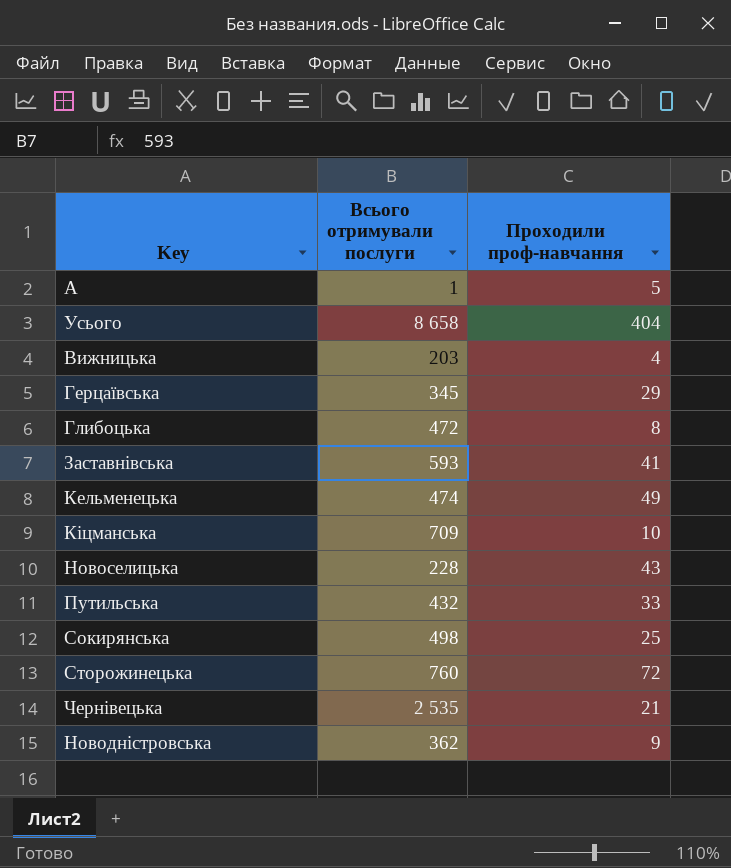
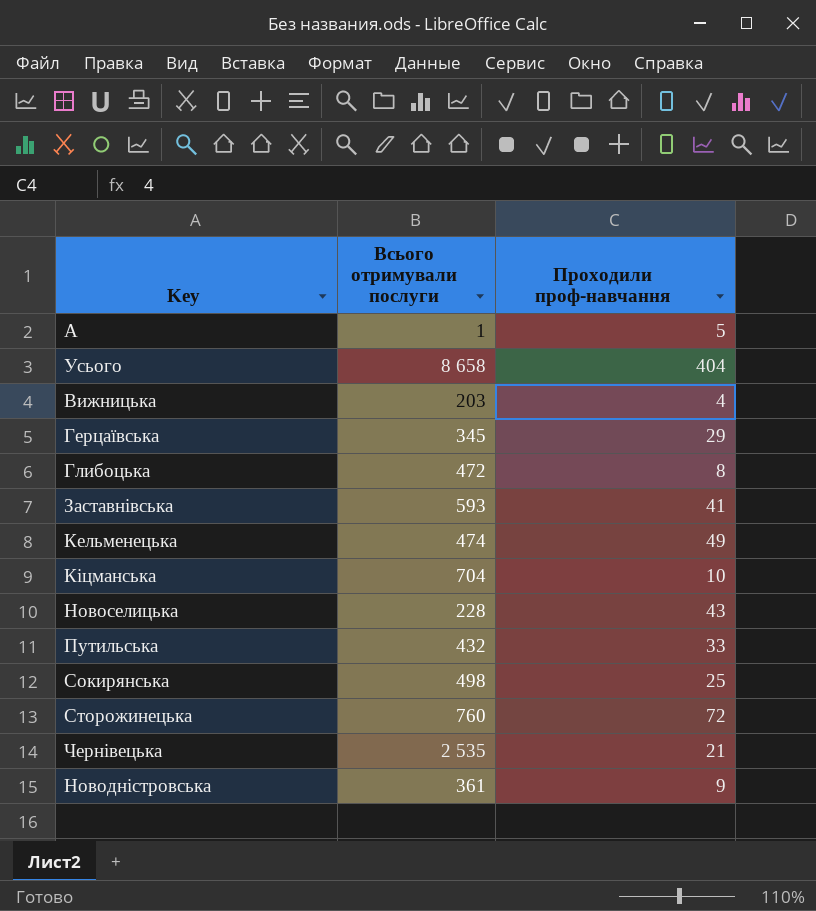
Кіцманська | Всього отримували послуги: 709 -> 704
Новодністровська | Всього отримували послуги: 362 -> 361

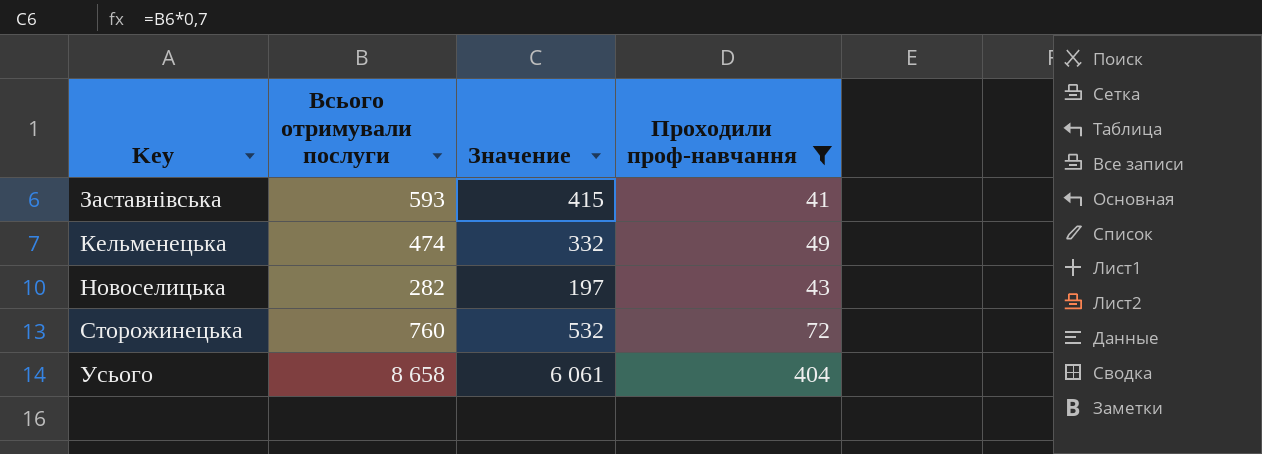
filter: none -> Проходили проф-навчання >= 41
row order: none -> Key ascending
column Значение | formula: none -> [Всього отримували послуги] * 0,7
Новоселицька | Всього отримували послуги: 228 -> 282

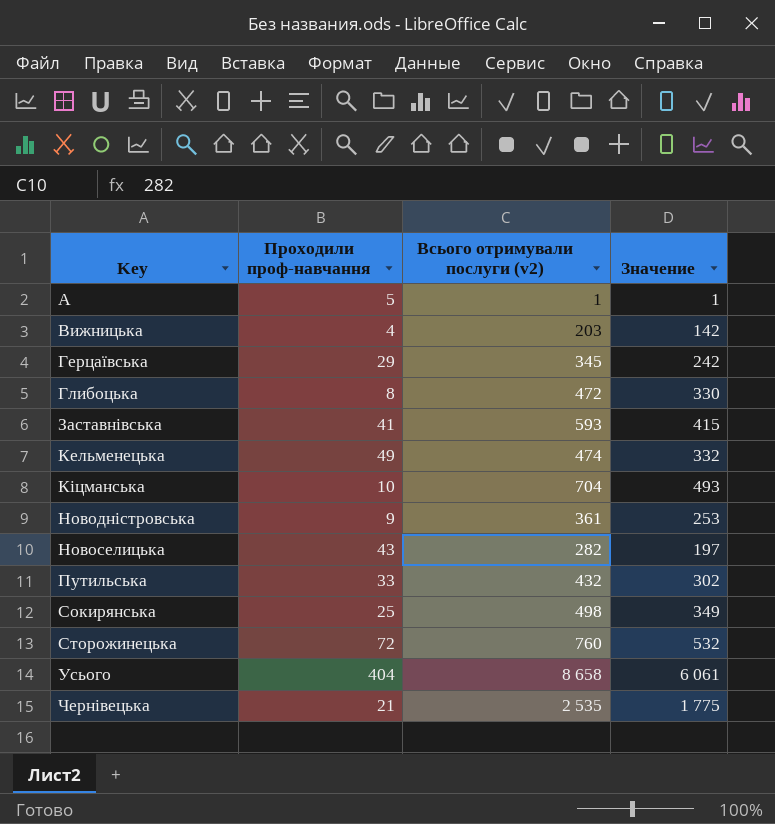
filter: Проходили проф-навчання >= 41 -> none
column Проходили проф-навчання | position: 4 -> 2
column name: Всього отримували послуги -> Всього отримували послуги (v2)

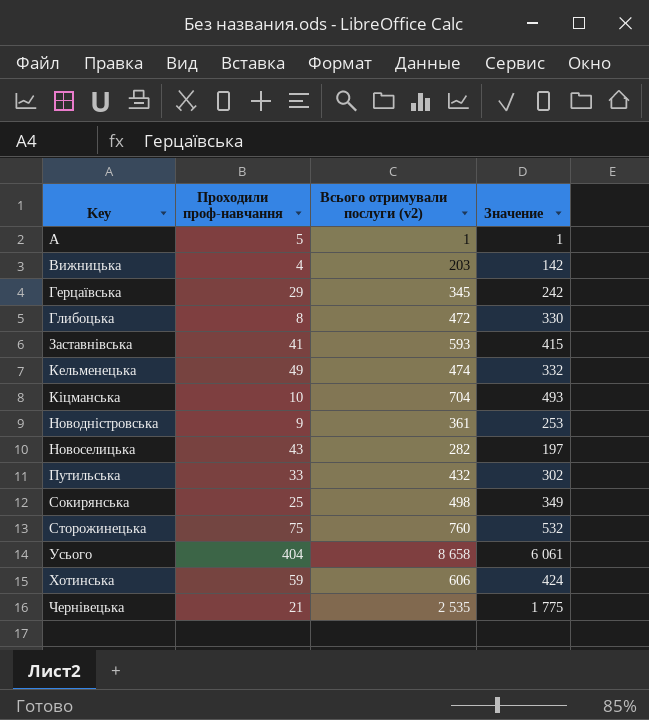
Сторожинецька | Проходили проф-навчання: 72 -> 75
row Хотинська: none -> 59 | 606 | 424

